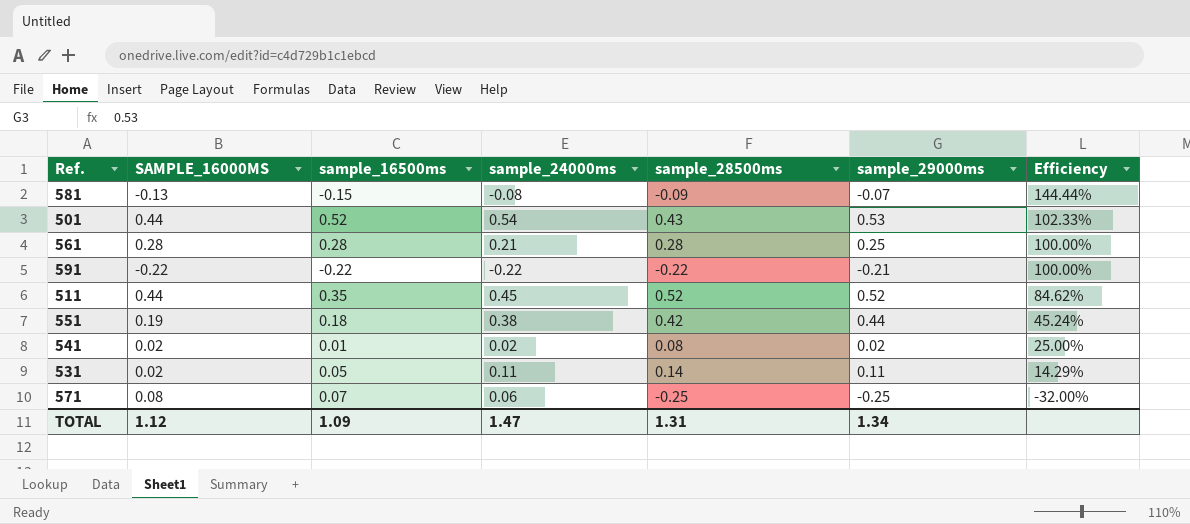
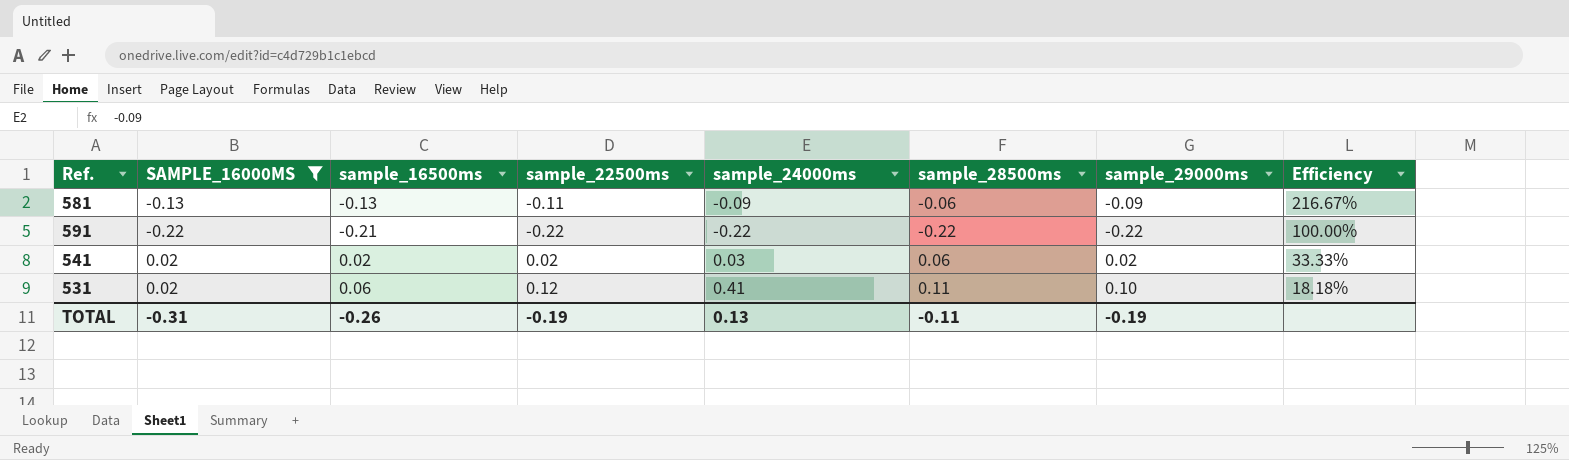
filter: none -> SAMPLE_16000MS <= 0.02
column sample_22500ms | position: none -> 4
581 | sample_16500ms: -0.15 -> -0.13
581 | sample_24000ms: -0.08 -> -0.09
581 | sample_28500ms: -0.09 -> -0.06
581 | sample_29000ms: -0.07 -> -0.09
581 | Efficiency: 144.44% -> 216.67%
591 | sample_16500ms: -0.22 -> -0.21
591 | sample_29000ms: -0.21 -> -0.22
541 | sample_16500ms: 0.01 -> 0.02
541 | sample_24000ms: 0.02 -> 0.03
541 | sample_28500ms: 0.08 -> 0.06
541 | Efficiency: 25.00% -> 33.33%
531 | sample_16500ms: 0.05 -> 0.06
531 | sample_24000ms: 0.11 -> 0.41
531 | sample_28500ms: 0.14 -> 0.11
531 | sample_29000ms: 0.11 -> 0.10
531 | Efficiency: 14.29% -> 18.18%
TOTAL | SAMPLE_16000MS: 1.12 -> -0.31
TOTAL | sample_16500ms: 1.09 -> -0.26
TOTAL | sample_24000ms: 1.47 -> 0.13
TOTAL | sample_28500ms: 1.31 -> -0.11
TOTAL | sample_29000ms: 1.34 -> -0.19

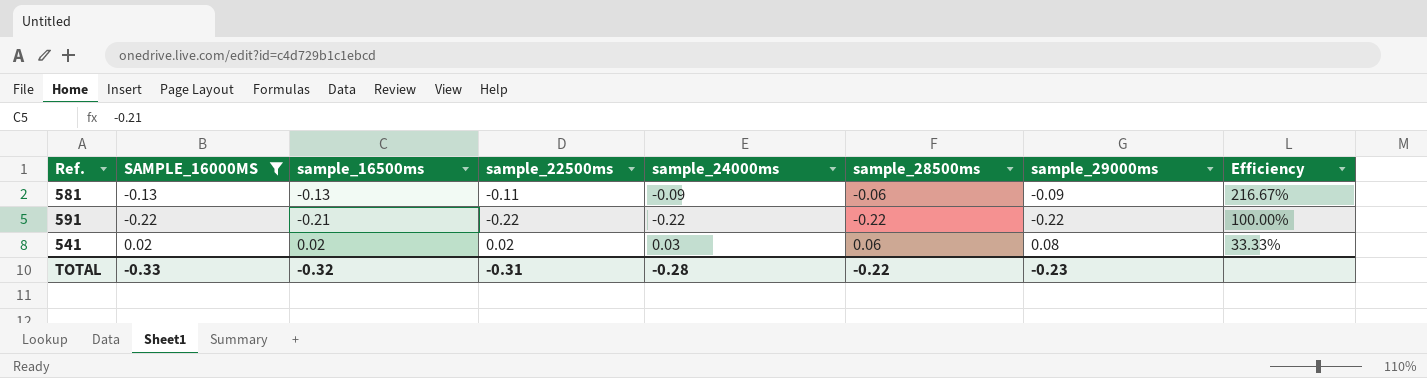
row 531: 0.02 | 0.06 | 0.12 | 0.41 | 0.11 | 0.10 | 18.18% -> none
541 | sample_29000ms: 0.02 -> 0.08
TOTAL | SAMPLE_16000MS: -0.31 -> -0.33
TOTAL | sample_16500ms: -0.26 -> -0.32
TOTAL | sample_22500ms: -0.19 -> -0.31
TOTAL | sample_24000ms: 0.13 -> -0.28
TOTAL | sample_28500ms: -0.11 -> -0.22
TOTAL | sample_29000ms: -0.19 -> -0.23

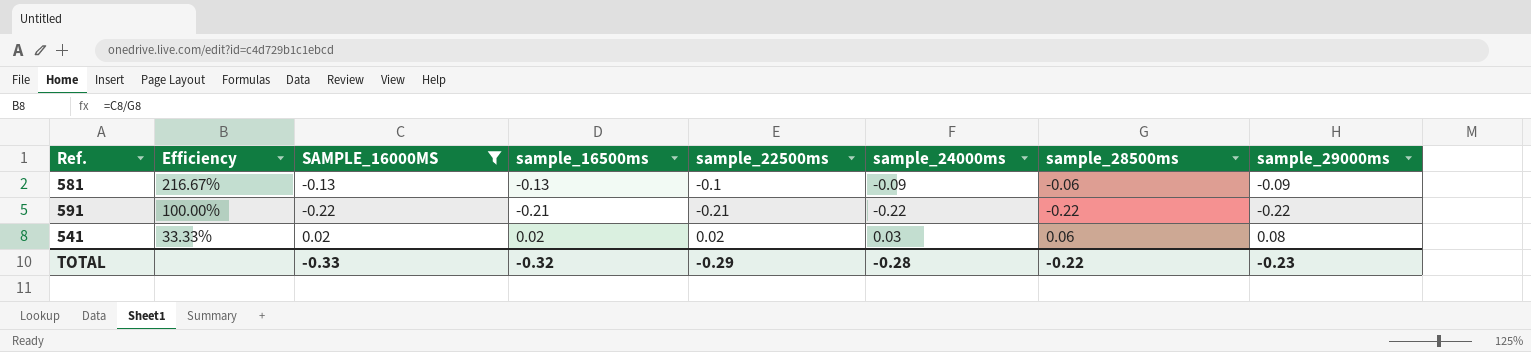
column Efficiency | position: 8 -> 2
581 | sample_22500ms: -0.11 -> -0.1
591 | sample_22500ms: -0.22 -> -0.21
TOTAL | sample_22500ms: -0.31 -> -0.29

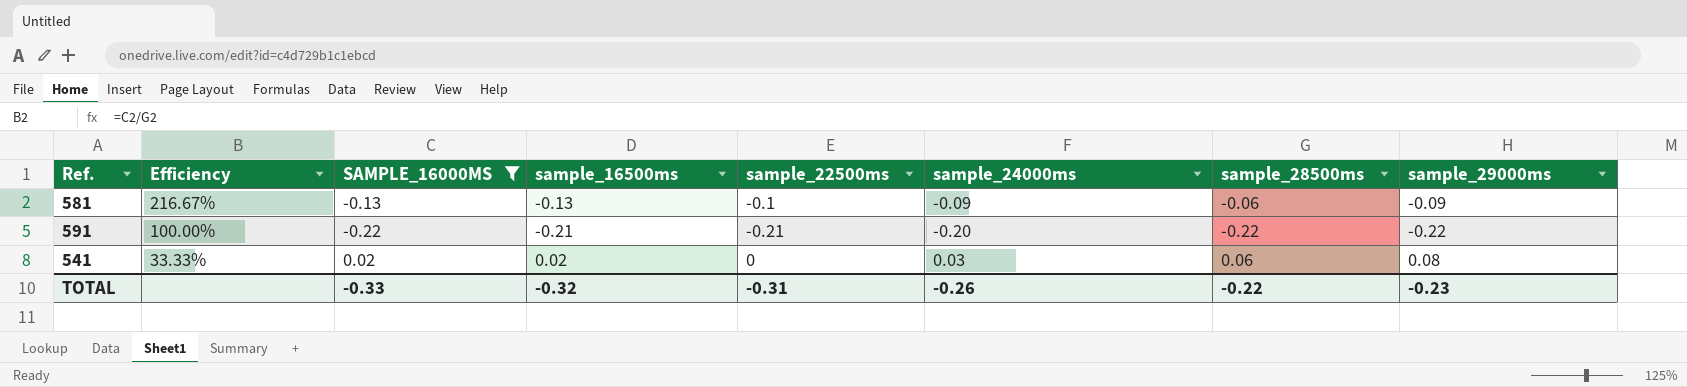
591 | sample_24000ms: -0.22 -> -0.20
541 | sample_22500ms: 0.02 -> 0
TOTAL | sample_22500ms: -0.29 -> -0.31
TOTAL | sample_24000ms: -0.28 -> -0.26

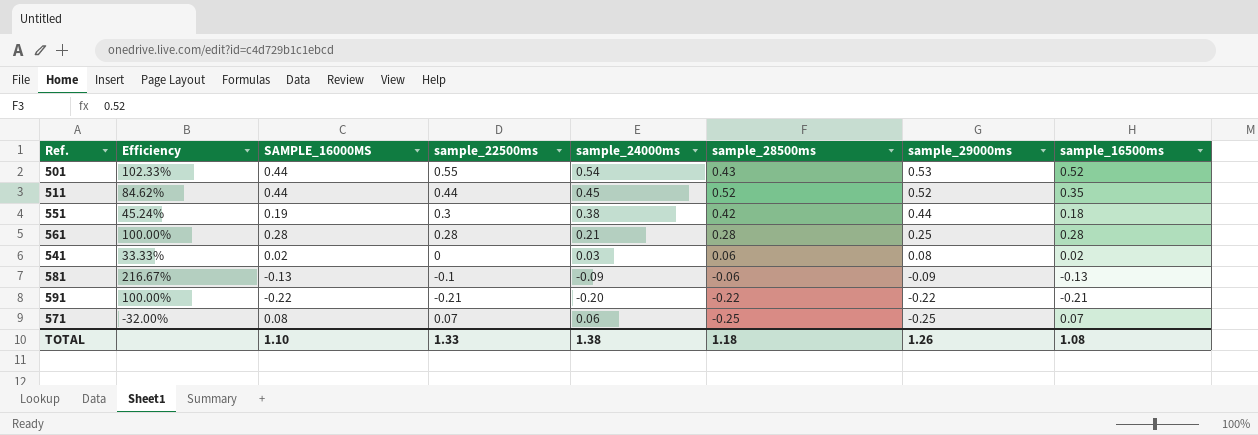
filter: SAMPLE_16000MS <= 0.02 -> none
row order: Efficiency descending -> sample_29000ms descending
column sample_16500ms | position: 4 -> 8
TOTAL | SAMPLE_16000MS: -0.33 -> 1.10
TOTAL | sample_22500ms: -0.31 -> 1.33
TOTAL | sample_24000ms: -0.26 -> 1.38
TOTAL | sample_28500ms: -0.22 -> 1.18
TOTAL | sample_29000ms: -0.23 -> 1.26
TOTAL | sample_16500ms: -0.32 -> 1.08

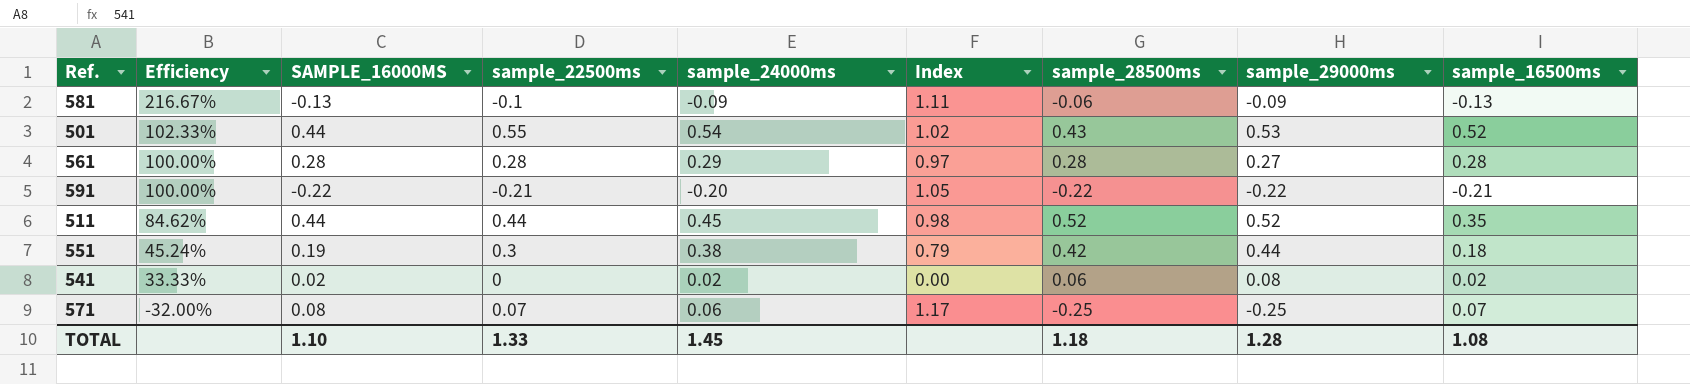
row order: sample_29000ms descending -> Efficiency descending
column Index | formula: none -> [sample_22500ms] / [sample_24000ms]
561 | sample_24000ms: 0.21 -> 0.29
561 | sample_29000ms: 0.25 -> 0.27
541 | sample_24000ms: 0.03 -> 0.02
TOTAL | sample_24000ms: 1.38 -> 1.45
TOTAL | sample_29000ms: 1.26 -> 1.28

